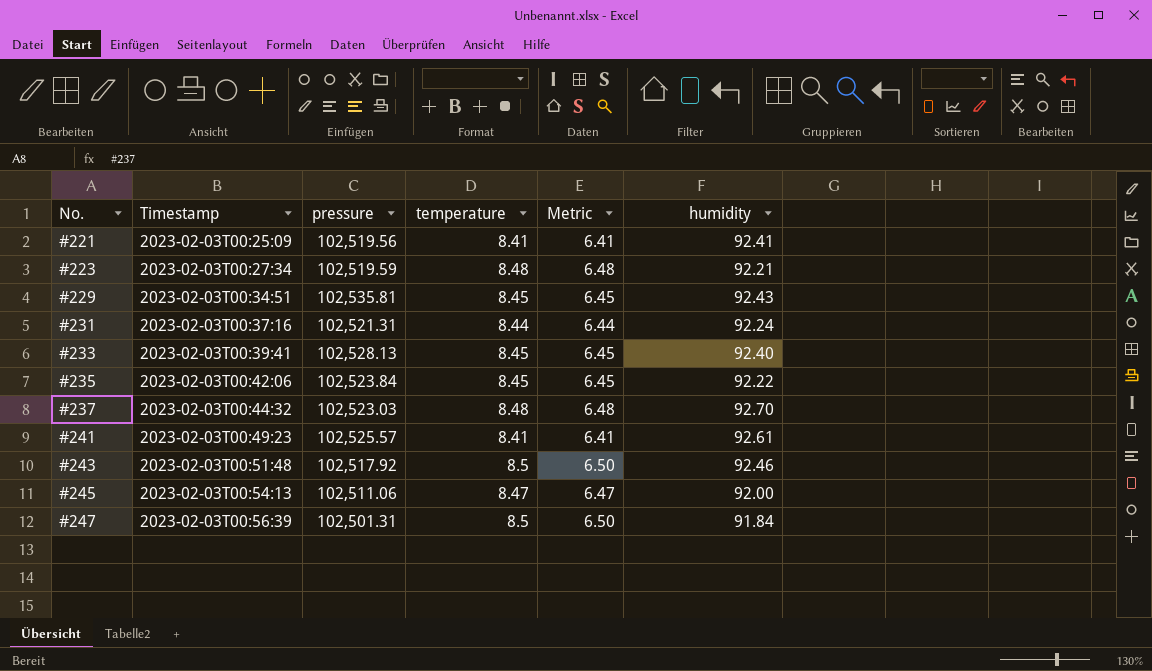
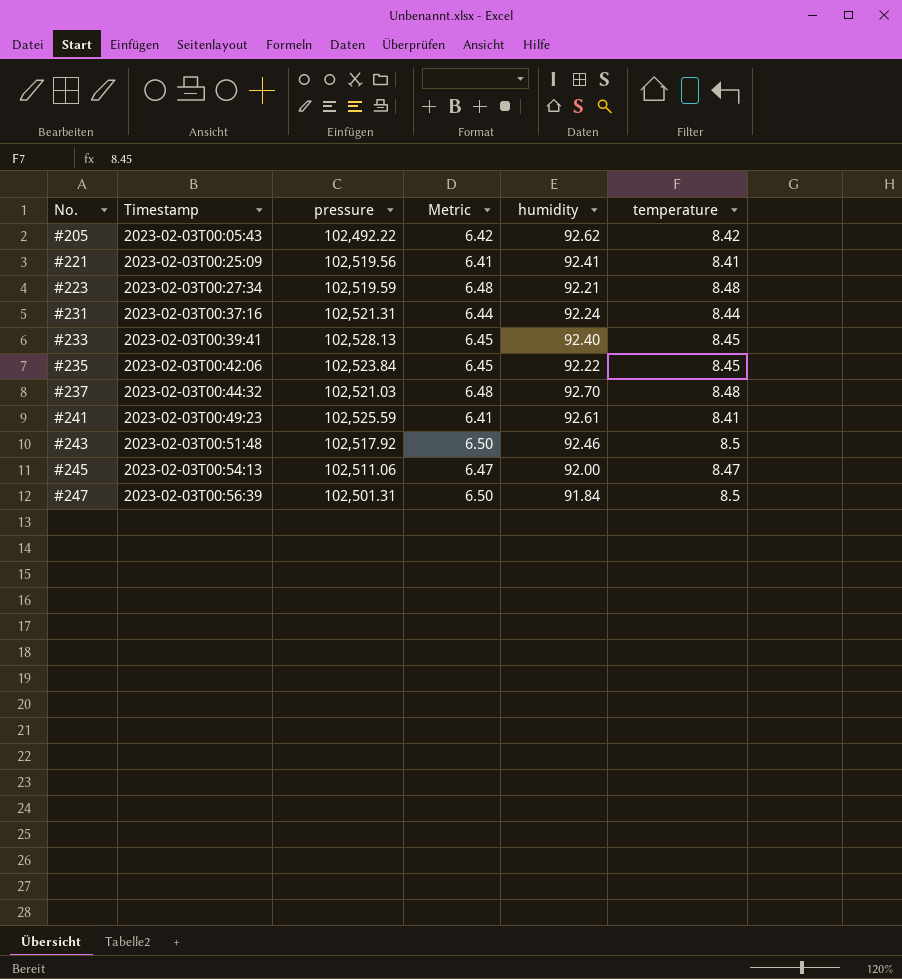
column temperature | position: 4 -> 6
row #229: 2023-02-03T00:34:51 | 102,535.81 | 8.45 | 6.45 | 92.43 -> none
row #205: none -> 2023-02-03T00:05:43 | 102,492.22 | 6.42 | 92.62 | 8.42
#237 | pressure: 102,523.03 -> 102,521.03
#241 | pressure: 102,525.57 -> 102,525.59

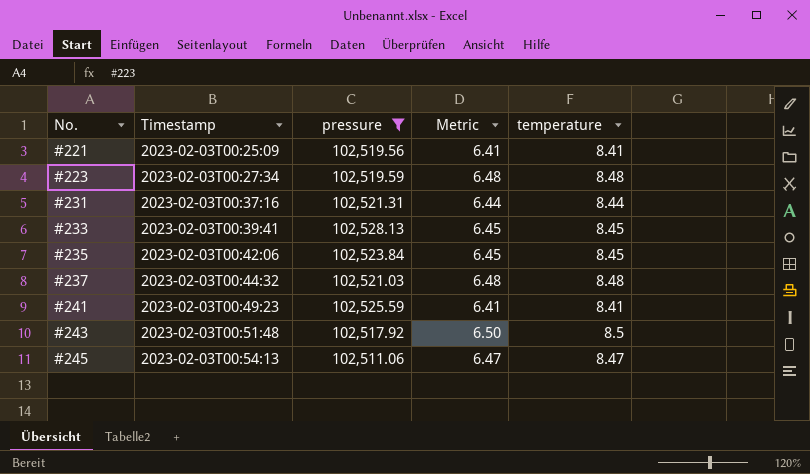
filter: none -> pressure >= 102,511.06
column humidity | position: 5 -> none

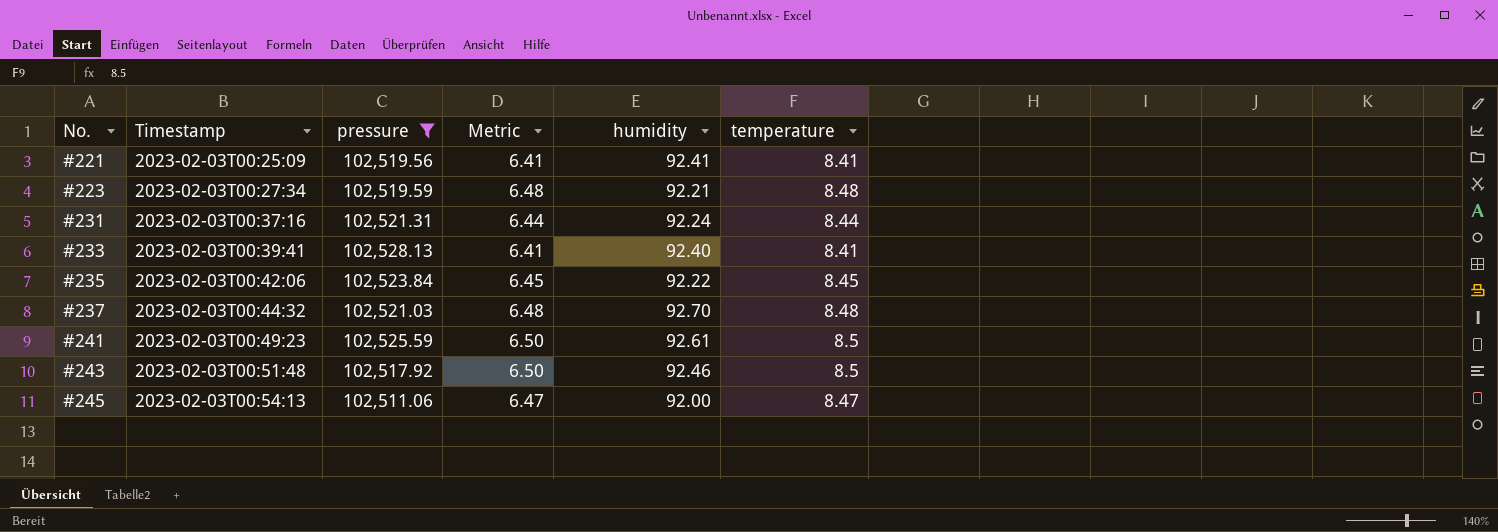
column humidity | position: none -> 5
#233 | Metric: 6.45 -> 6.41
#233 | temperature: 8.45 -> 8.41
#241 | Metric: 6.41 -> 6.50
#241 | temperature: 8.41 -> 8.5

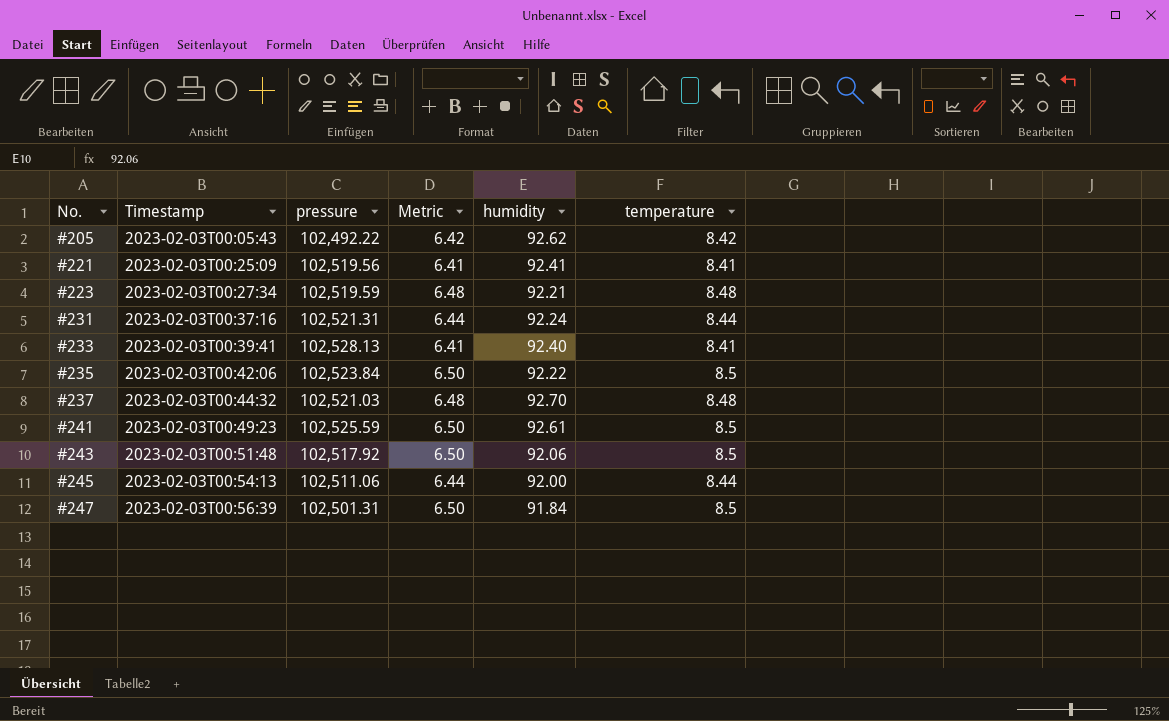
filter: pressure >= 102,511.06 -> none
#235 | Metric: 6.45 -> 6.50
#235 | temperature: 8.45 -> 8.5
#243 | humidity: 92.46 -> 92.06
#245 | Metric: 6.47 -> 6.44
#245 | temperature: 8.47 -> 8.44

